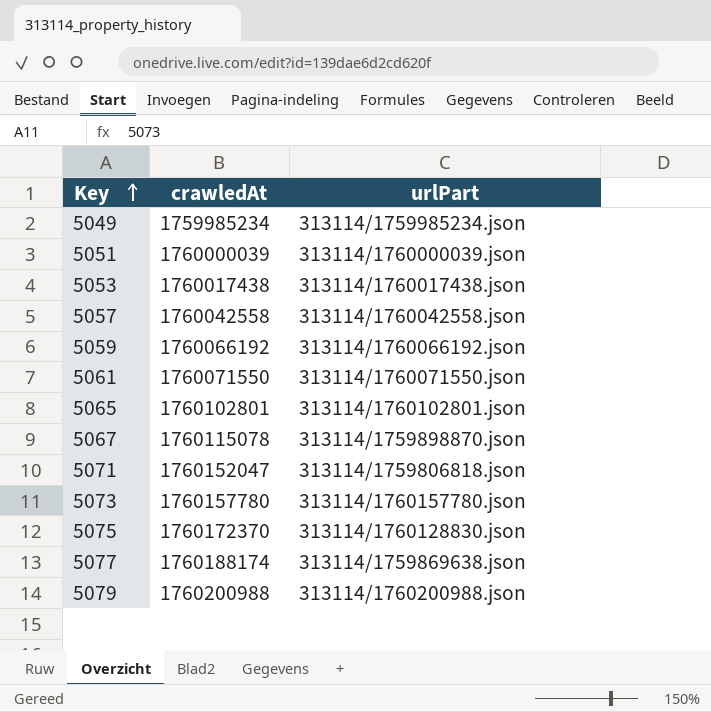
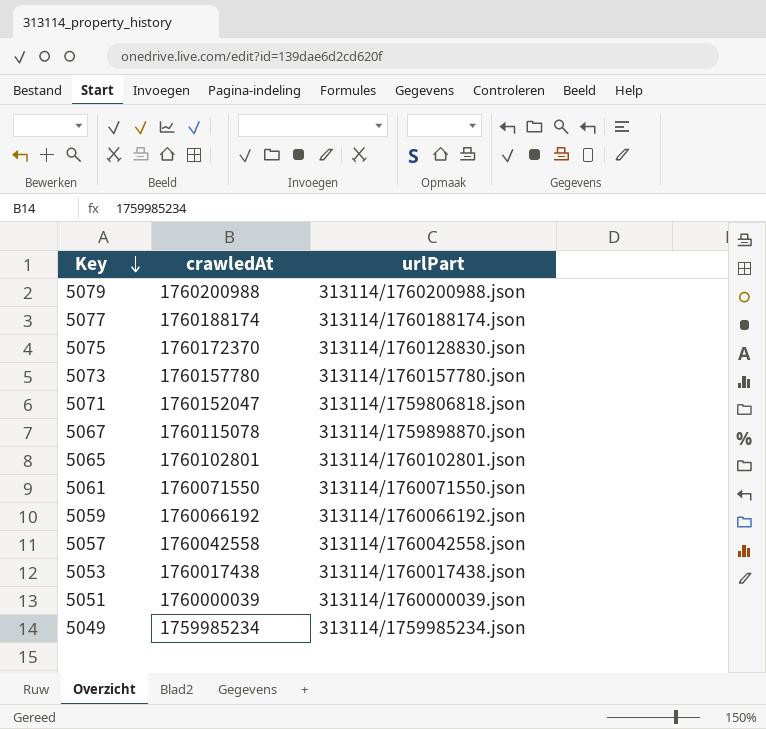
row order: Key ascending -> Key descending
5077 | urlPart: 313114/1759869638.json -> 313114/1760188174.json

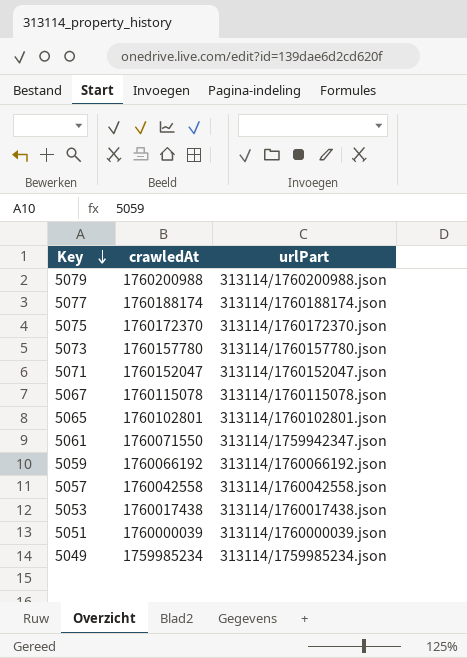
5075 | urlPart: 313114/1760128830.json -> 313114/1760172370.json
5071 | urlPart: 313114/1759806818.json -> 313114/1760152047.json
5067 | urlPart: 313114/1759898870.json -> 313114/1760115078.json
5061 | urlPart: 313114/1760071550.json -> 313114/1759942347.json

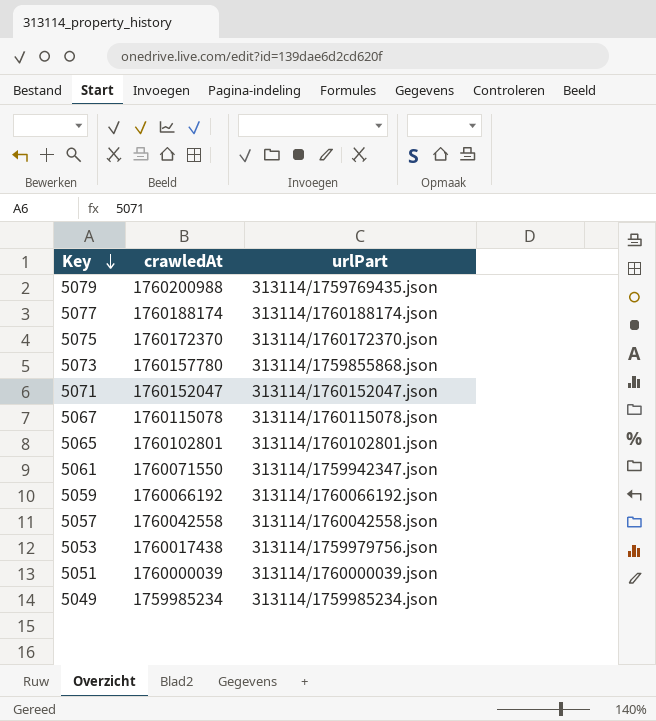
5079 | urlPart: 313114/1760200988.json -> 313114/1759769435.json
5073 | urlPart: 313114/1760157780.json -> 313114/1759855868.json
5053 | urlPart: 313114/1760017438.json -> 313114/1759979756.json

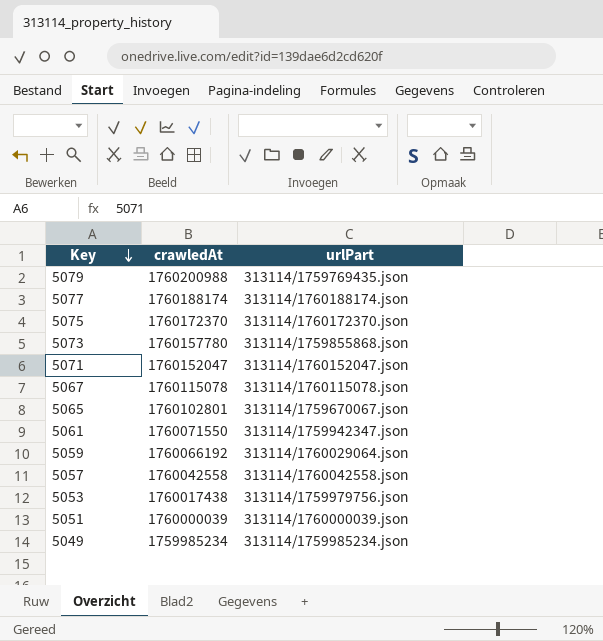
5065 | urlPart: 313114/1760102801.json -> 313114/1759670067.json
5059 | urlPart: 313114/1760066192.json -> 313114/1760029064.json

